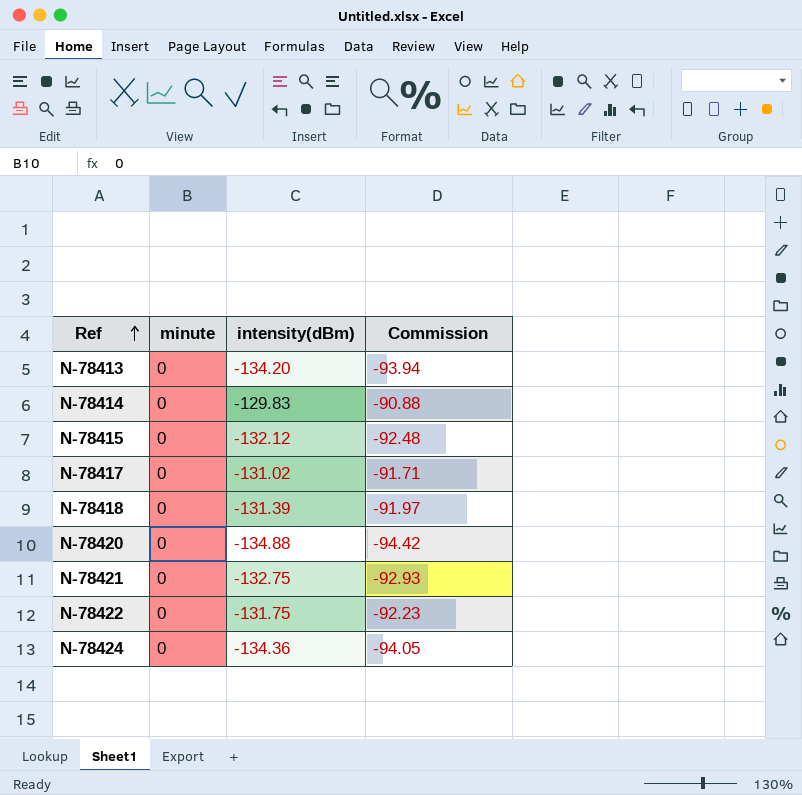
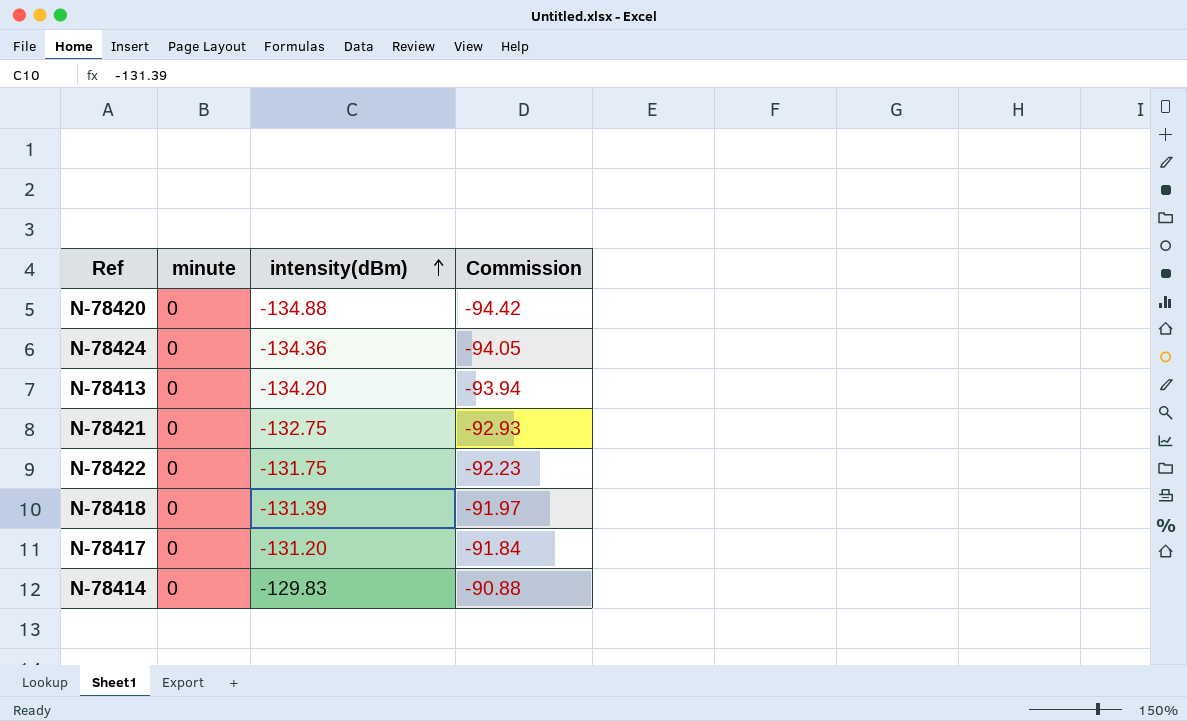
row order: Ref ascending -> intensity(dBm) ascending
row N-78415: 0 | -132.12 | -92.48 -> none
N-78417 | intensity(dBm): -131.02 -> -131.20
N-78417 | Commission: -91.71 -> -91.84

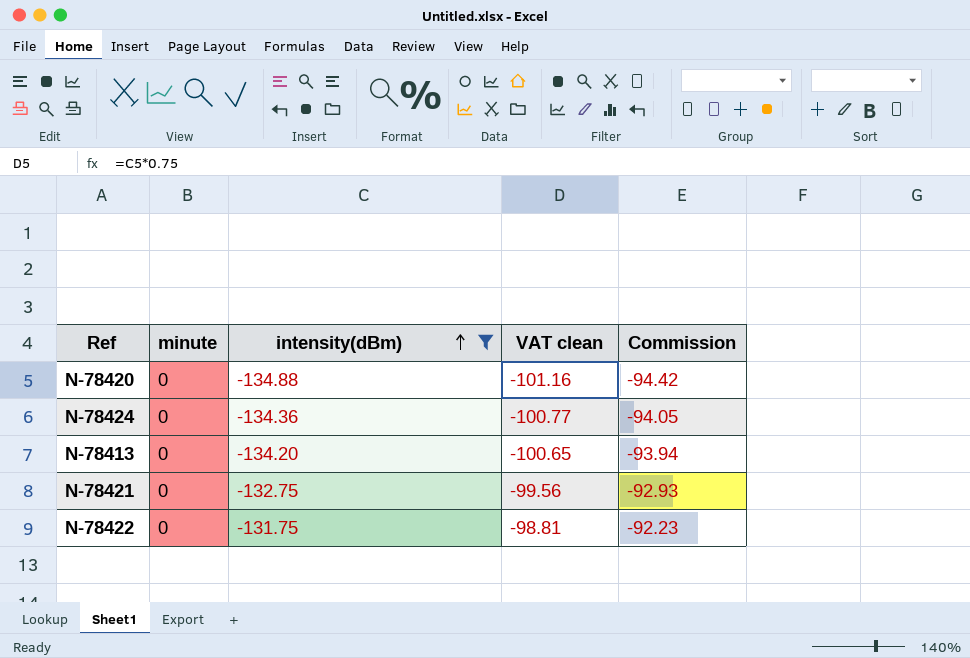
filter: none -> intensity(dBm) <= -131.75
column VAT clean | formula: none -> [intensity(dBm)] * 0.75

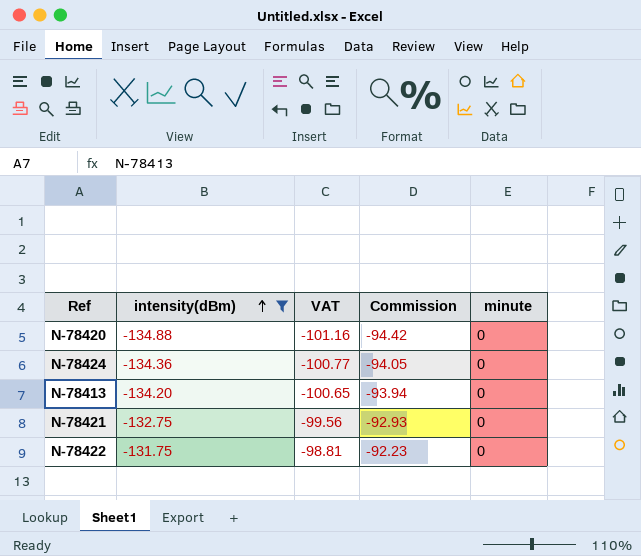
column name: VAT clean -> VAT
column minute | position: 2 -> 5

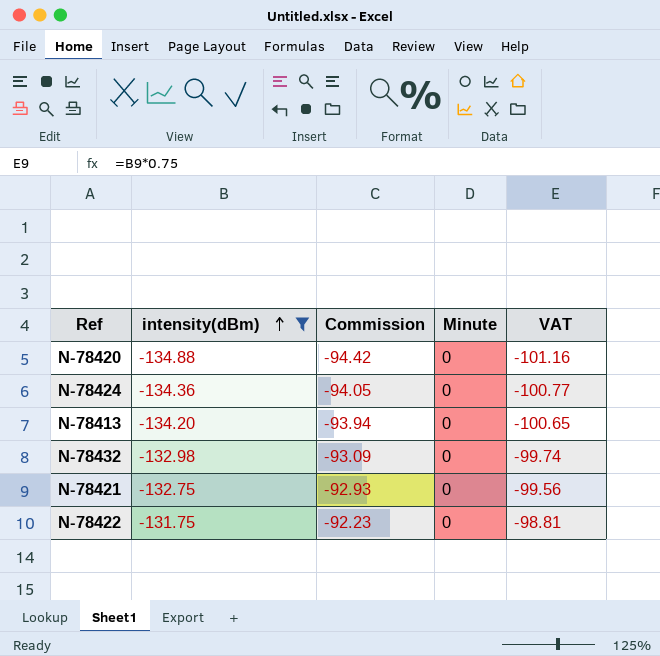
column name: minute -> Minute
column VAT | position: 3 -> 5
row N-78432: none -> -132.98 | -93.09 | 0 | -99.74

